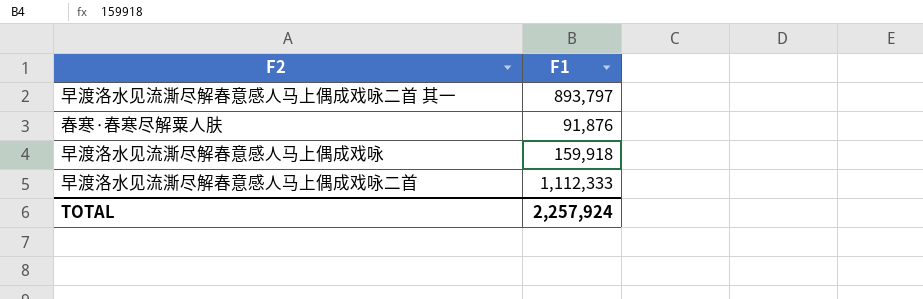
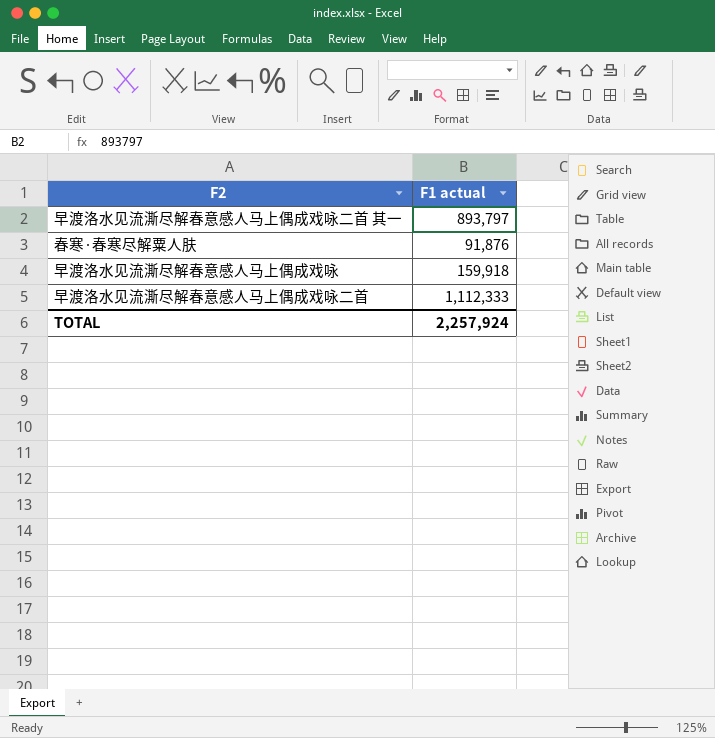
column name: F1 -> F1 actual

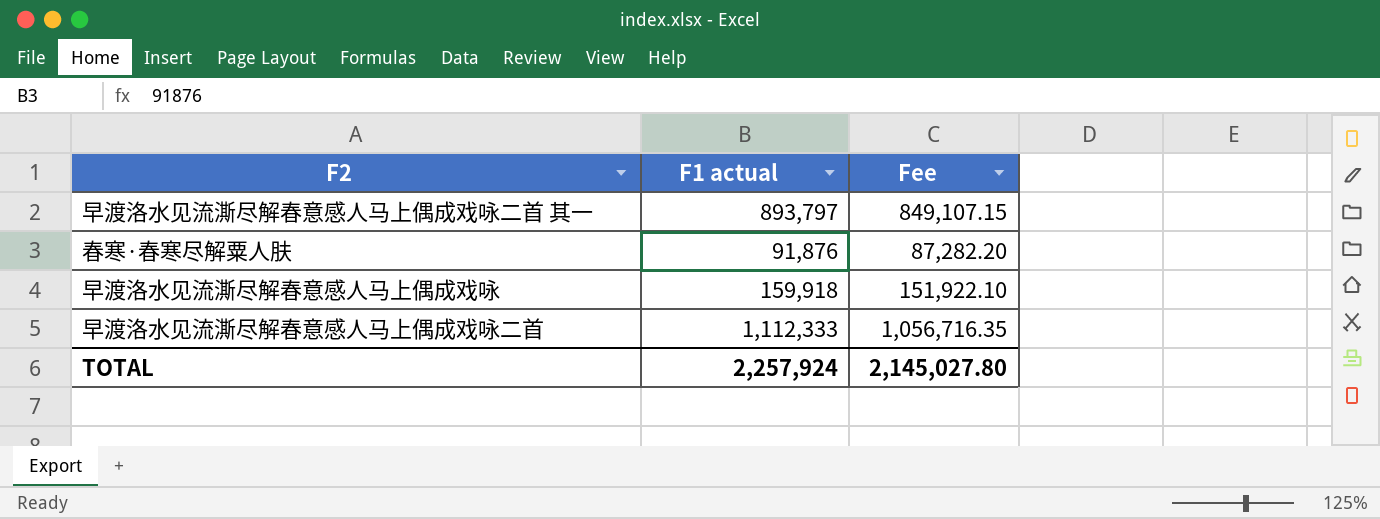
column Fee | formula: none -> [F1 actual] * 0.95

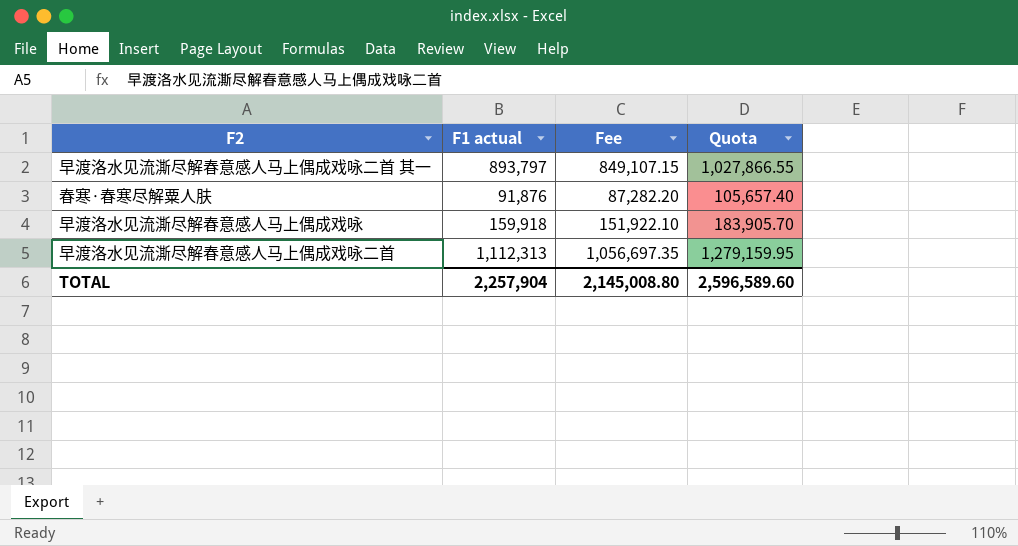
column Quota | formula: none -> [F1 actual] * 1.15
早渡洛水见流澌尽解春意感人马上偶成戏咏二首 | F1 actual: 1,112,333 -> 1,112,313
早渡洛水见流澌尽解春意感人马上偶成戏咏二首 | Fee: 1,056,716.35 -> 1,056,697.35
TOTAL | F1 actual: 2,257,924 -> 2,257,904
TOTAL | Fee: 2,145,027.80 -> 2,145,008.80

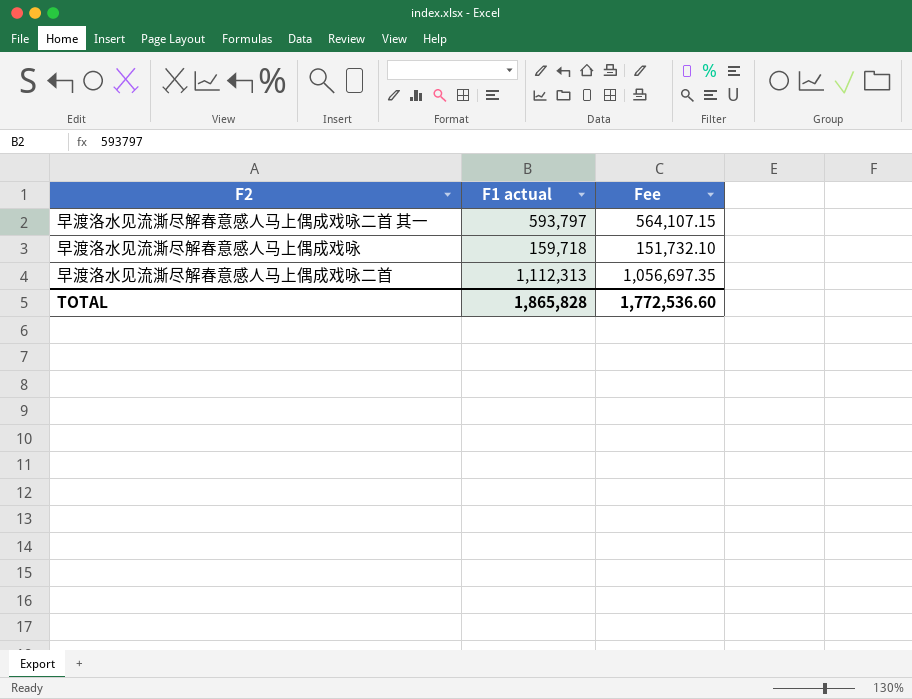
column Quota | formula: [F1 actual] * 1.15 -> none
row 春寒·春寒尽解粟人肤: 91,876 | 87,282.20 | 105,657.40 -> none
早渡洛水见流澌尽解春意感人马上偶成戏咏二首 其一 | F1 actual: 893,797 -> 593,797
早渡洛水见流澌尽解春意感人马上偶成戏咏二首 其一 | Fee: 849,107.15 -> 564,107.15
早渡洛水见流澌尽解春意感人马上偶成戏咏 | F1 actual: 159,918 -> 159,718
早渡洛水见流澌尽解春意感人马上偶成戏咏 | Fee: 151,922.10 -> 151,732.10
TOTAL | F1 actual: 2,257,904 -> 1,865,828
TOTAL | Fee: 2,145,008.80 -> 1,772,536.60

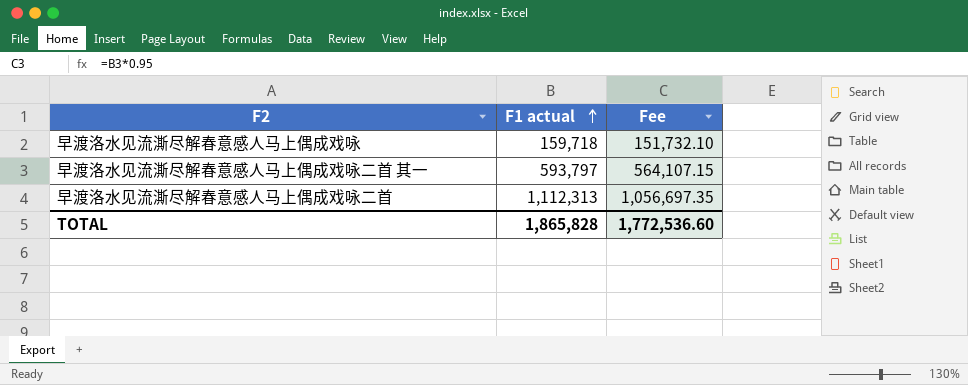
row order: none -> F1 actual ascending

